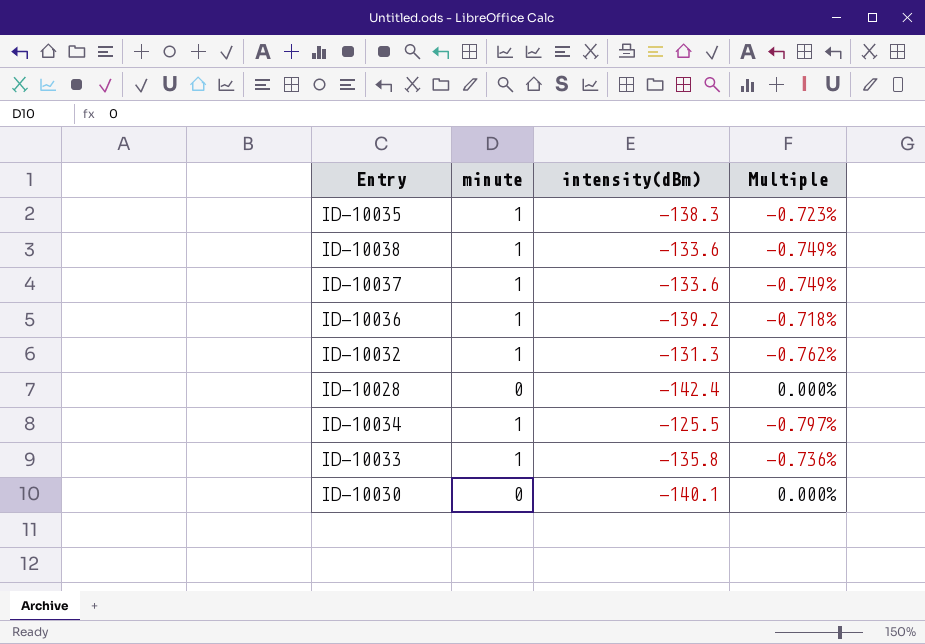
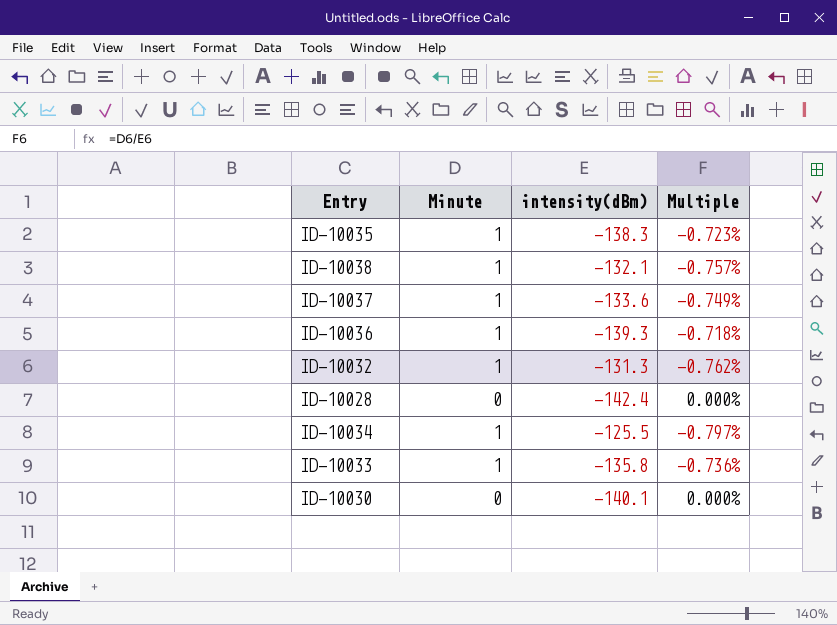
column name: minute -> Minute
ID-10038 | intensity(dBm): -133.6 -> -132.1
ID-10038 | Multiple: -0.749% -> -0.757%
ID-10036 | intensity(dBm): -139.2 -> -139.3

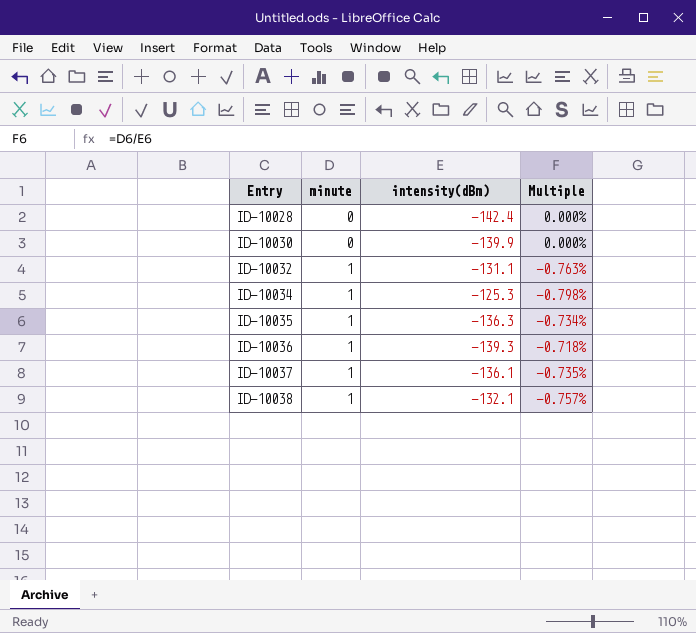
row order: none -> Entry ascending
column name: Minute -> minute
row ID-10033: 1 | -135.8 | -0.736% -> none
ID-10030 | intensity(dBm): -140.1 -> -139.9
ID-10032 | intensity(dBm): -131.3 -> -131.1
ID-10032 | Multiple: -0.762% -> -0.763%
ID-10034 | intensity(dBm): -125.5 -> -125.3
ID-10034 | Multiple: -0.797% -> -0.798%
ID-10035 | intensity(dBm): -138.3 -> -136.3
ID-10035 | Multiple: -0.723% -> -0.734%
ID-10037 | intensity(dBm): -133.6 -> -136.1
ID-10037 | Multiple: -0.749% -> -0.735%

